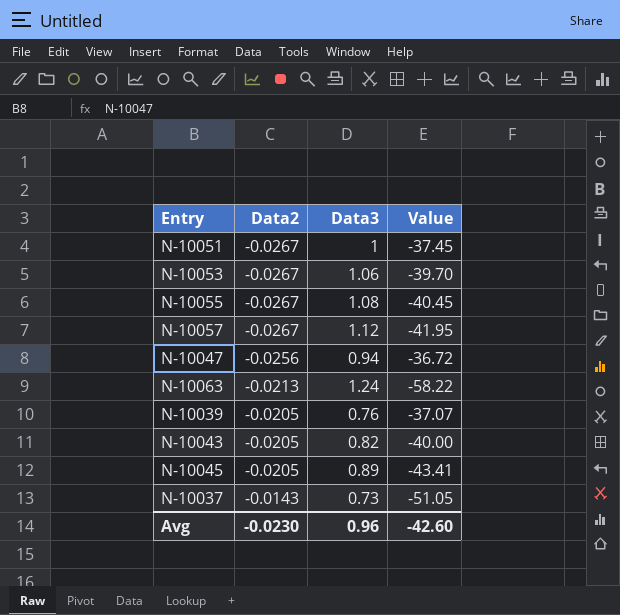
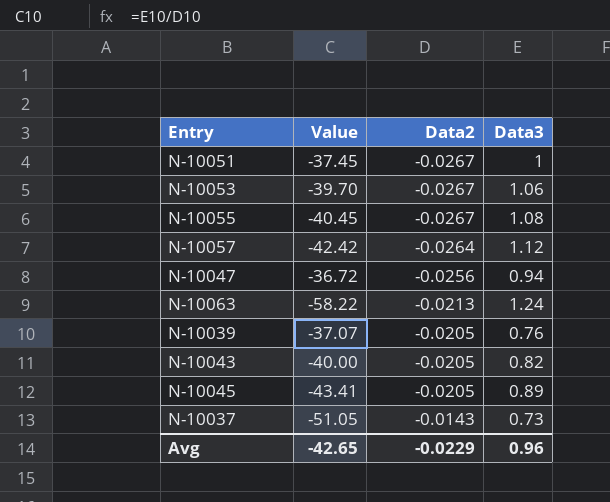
column Value | position: 4 -> 2
N-10057 | Value: -41.95 -> -42.42
N-10057 | Data2: -0.0267 -> -0.0264
Avg | Value: -42.60 -> -42.65
Avg | Data2: -0.0230 -> -0.0229

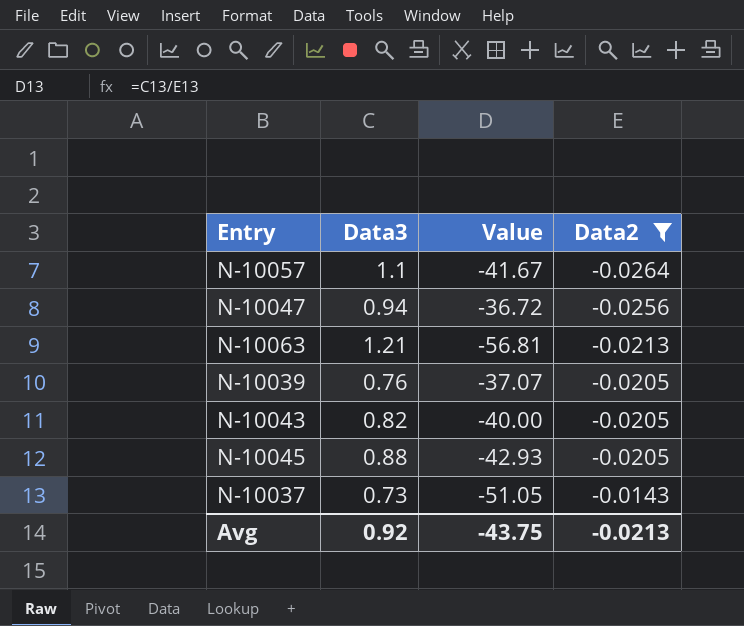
filter: none -> Data2 != -0.0267
column Data3 | position: 4 -> 2
N-10057 | Data3: 1.12 -> 1.1
N-10057 | Value: -42.42 -> -41.67
N-10063 | Data3: 1.24 -> 1.21
N-10063 | Value: -58.22 -> -56.81
N-10045 | Data3: 0.89 -> 0.88
N-10045 | Value: -43.41 -> -42.93
Avg | Data3: 0.96 -> 0.92
Avg | Value: -42.65 -> -43.75
Avg | Data2: -0.0229 -> -0.0213

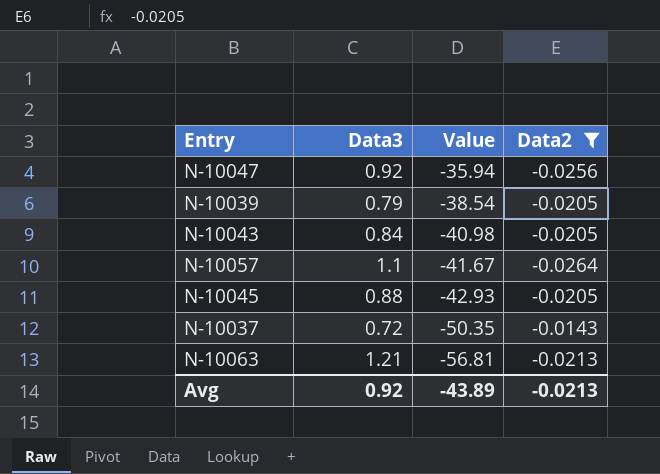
row order: Data2 ascending -> Value descending
N-10047 | Data3: 0.94 -> 0.92
N-10047 | Value: -36.72 -> -35.94
N-10039 | Data3: 0.76 -> 0.79
N-10039 | Value: -37.07 -> -38.54
N-10043 | Data3: 0.82 -> 0.84
N-10043 | Value: -40.00 -> -40.98
N-10037 | Data3: 0.73 -> 0.72
N-10037 | Value: -51.05 -> -50.35
Avg | Value: -43.75 -> -43.89

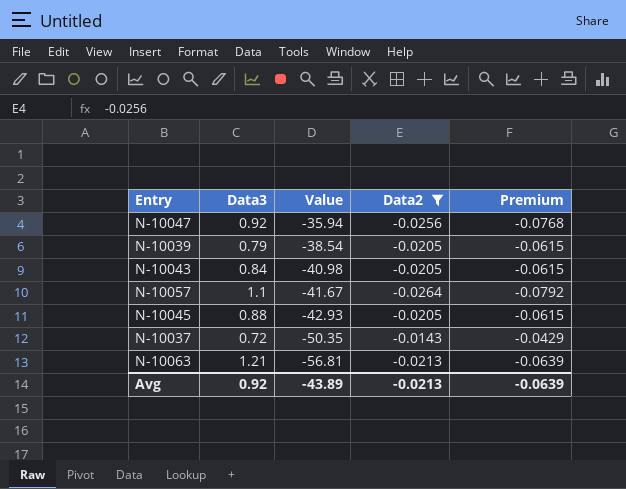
column Premium | formula: none -> [Data2] * 3

